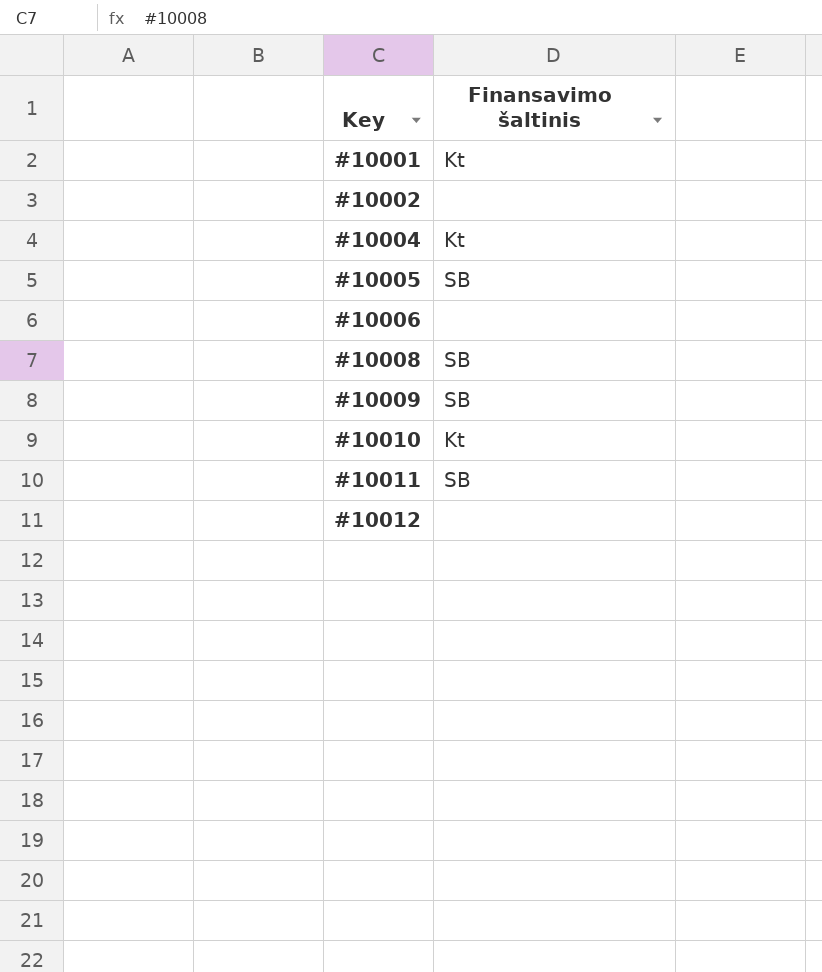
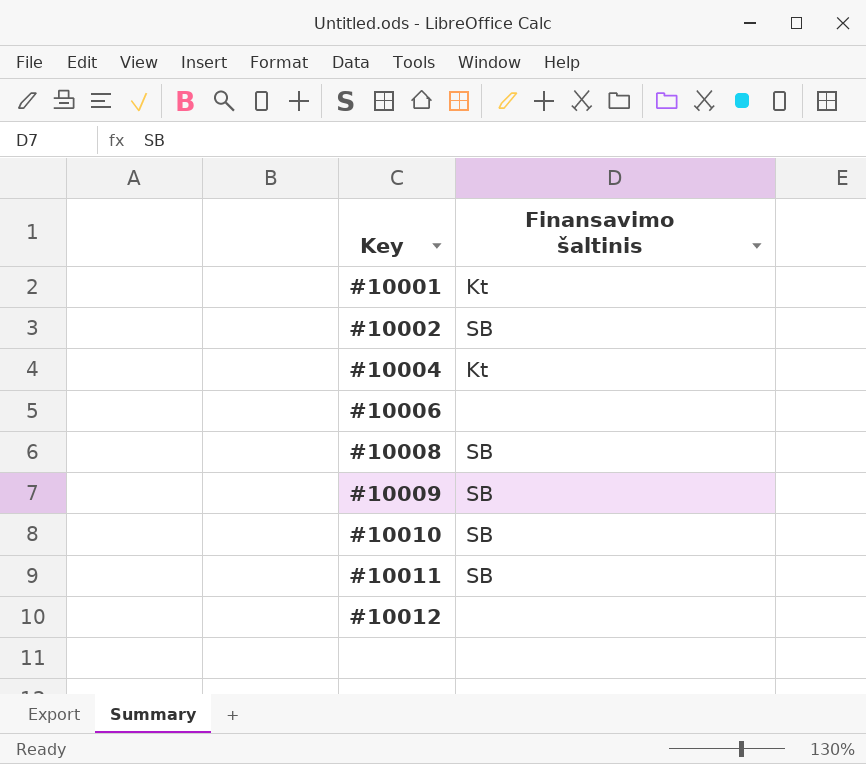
row #10005: SB -> none
#10002 | Finansavimo šaltinis: none -> SB
#10010 | Finansavimo šaltinis: Kt -> SB

